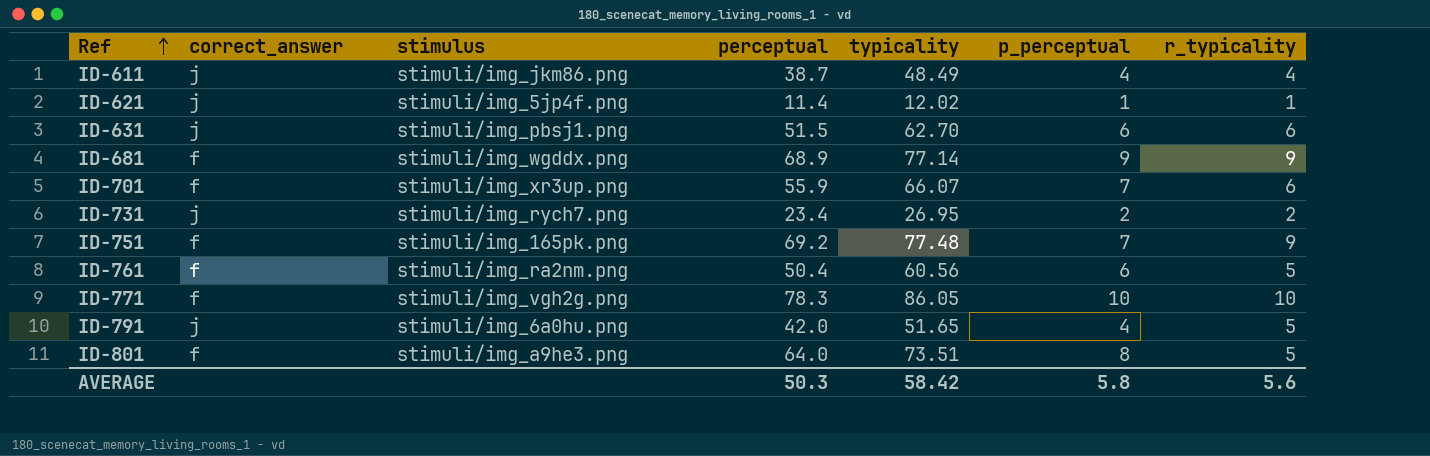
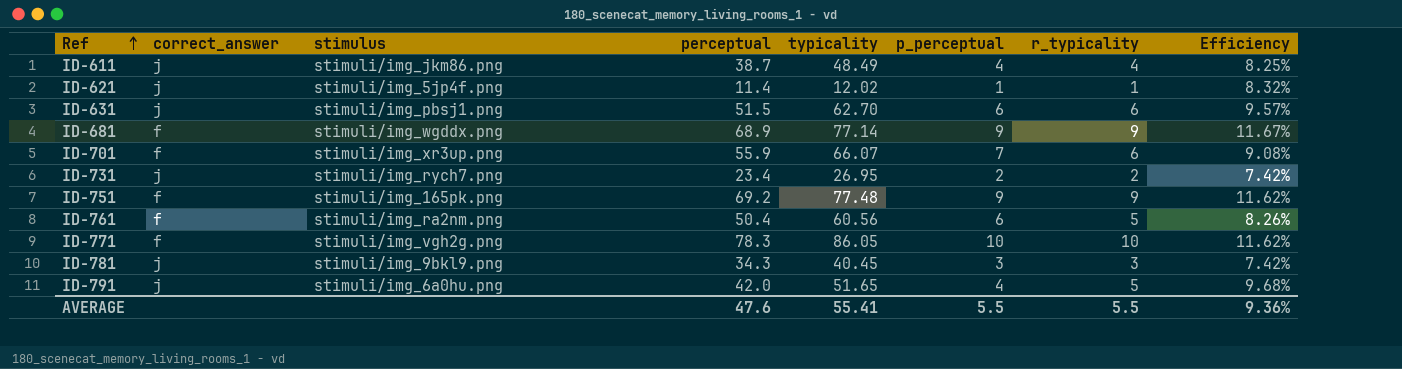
column Efficiency | formula: none -> [r_typicality] / [typicality]
row ID-801: f | stimuli/img_a9he3.png | 64.0 | 73.51 | 8 | 5 -> none
ID-751 | p_perceptual: 7 -> 9
row ID-781: none -> j | stimuli/img_9bkl9.png | 34.3 | 40.45 | 3 | 3 | 7.42%
AVERAGE | perceptual: 50.3 -> 47.6
AVERAGE | typicality: 58.42 -> 55.41
AVERAGE | p_perceptual: 5.8 -> 5.5
AVERAGE | r_typicality: 5.6 -> 5.5

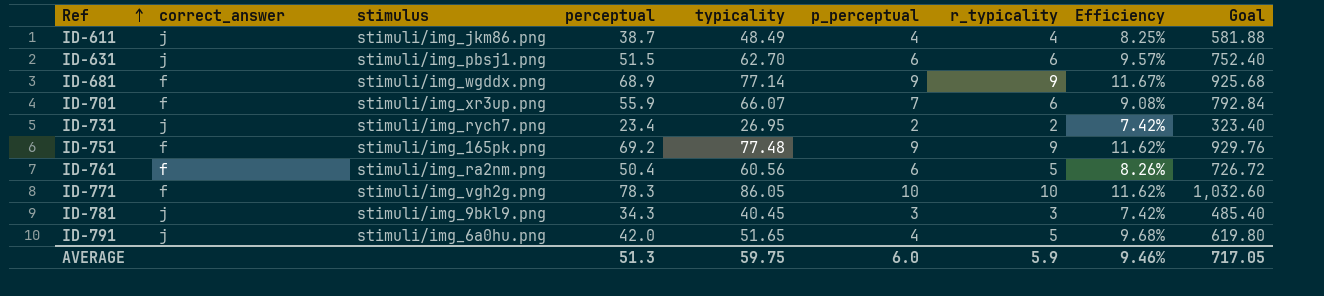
column Goal | formula: none -> [typicality] * 12
row ID-621: j | stimuli/img_5jp4f.png | 11.4 | 12.02 | 1 | 1 | 8.32% -> none
AVERAGE | perceptual: 47.6 -> 51.3
AVERAGE | typicality: 55.41 -> 59.75
AVERAGE | p_perceptual: 5.5 -> 6.0
AVERAGE | r_typicality: 5.5 -> 5.9
AVERAGE | Efficiency: 9.36% -> 9.46%

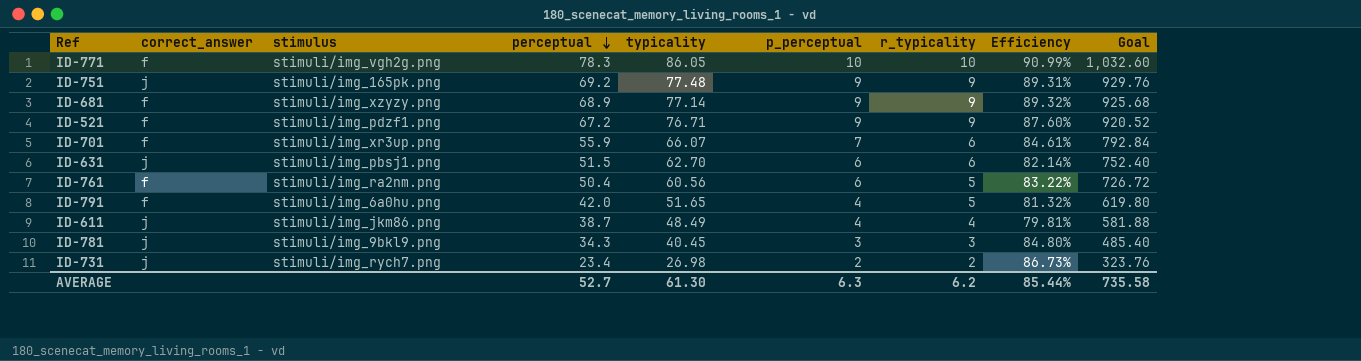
row order: Ref ascending -> perceptual descending
column Efficiency | formula: [r_typicality] / [typicality] -> [perceptual] / [typicality]
ID-751 | correct_answer: f -> j
ID-681 | stimulus: stimuli/img_wgddx.png -> stimuli/img_xzyzy.png
row ID-521: none -> f | stimuli/img_pdzf1.png | 67.2 | 76.71 | 9 | 9 | 87.60% | 920.52
ID-791 | correct_answer: j -> f
ID-731 | typicality: 26.95 -> 26.98
ID-731 | Goal: 323.40 -> 323.76
AVERAGE | perceptual: 51.3 -> 52.7
AVERAGE | typicality: 59.75 -> 61.30
AVERAGE | p_perceptual: 6.0 -> 6.3
AVERAGE | r_typicality: 5.9 -> 6.2
AVERAGE | Efficiency: 9.46% -> 85.44%
AVERAGE | Goal: 717.05 -> 735.58

